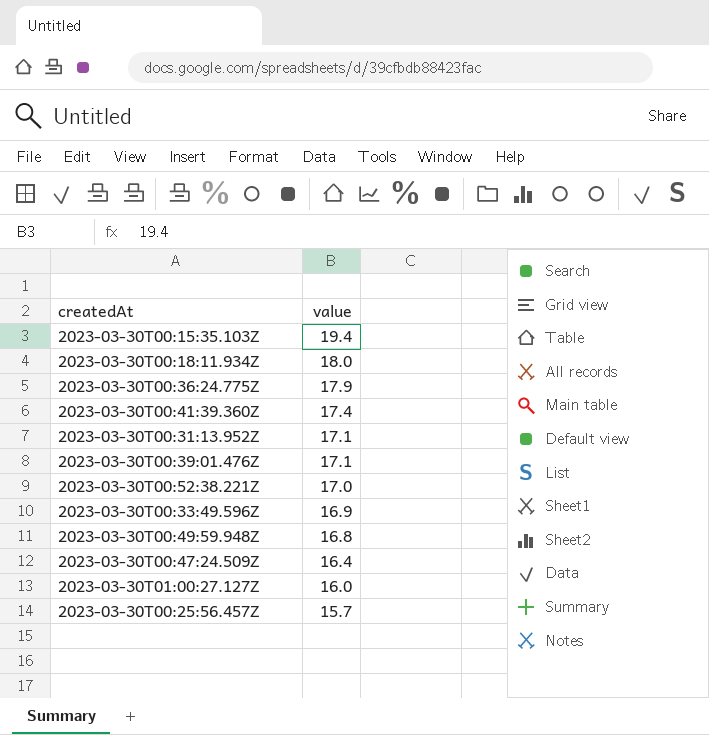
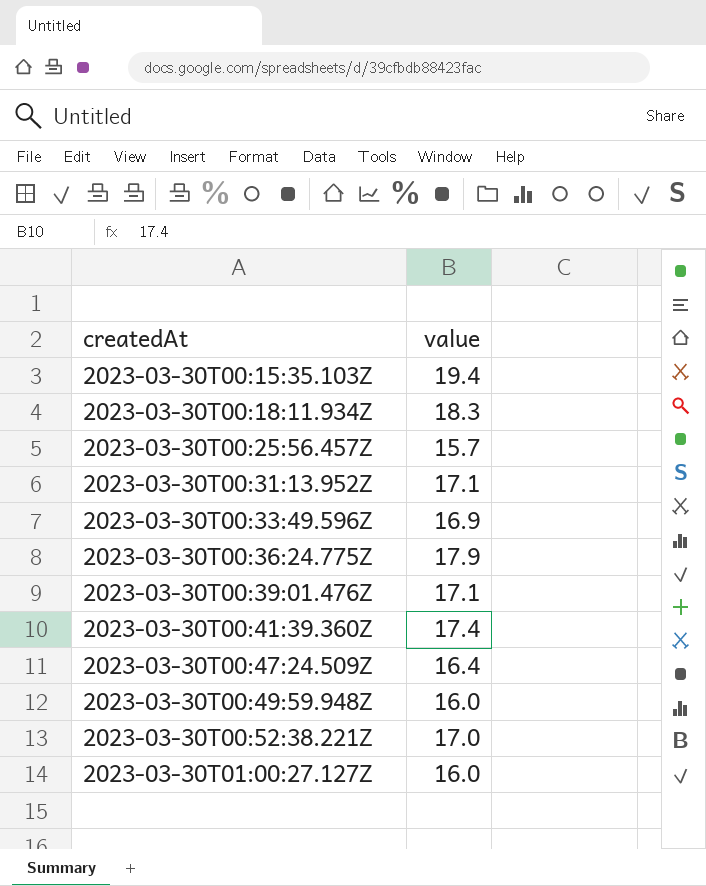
row order: value descending -> createdAt ascending
2023-03-30T00:18:11.934Z | value: 18.0 -> 18.3
2023-03-30T00:49:59.948Z | value: 16.8 -> 16.0

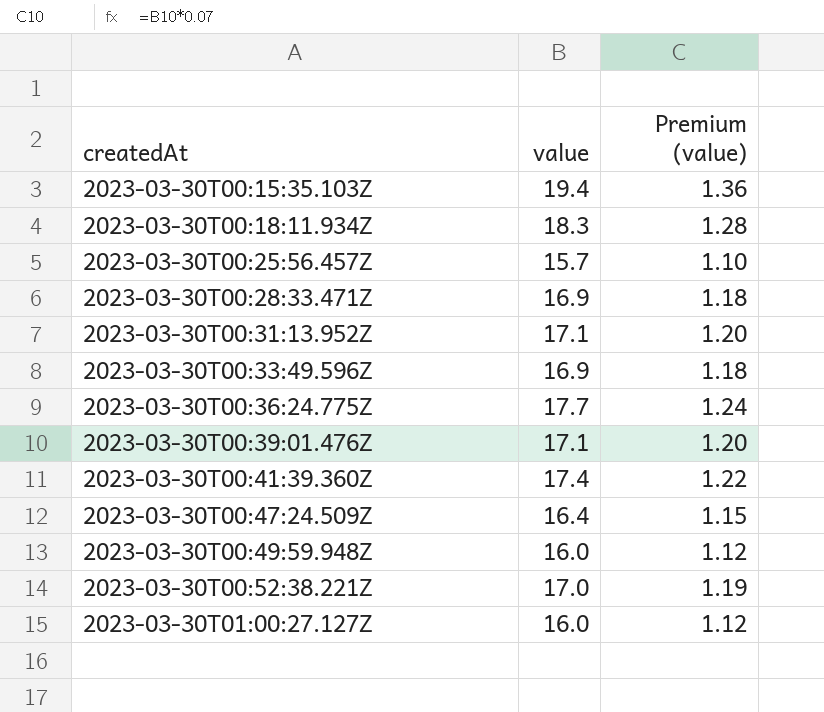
column Premium (value) | formula: none -> [value] * 0.07
row 2023-03-30T00:28:33.471Z: none -> 16.9 | 1.18
2023-03-30T00:36:24.775Z | value: 17.9 -> 17.7

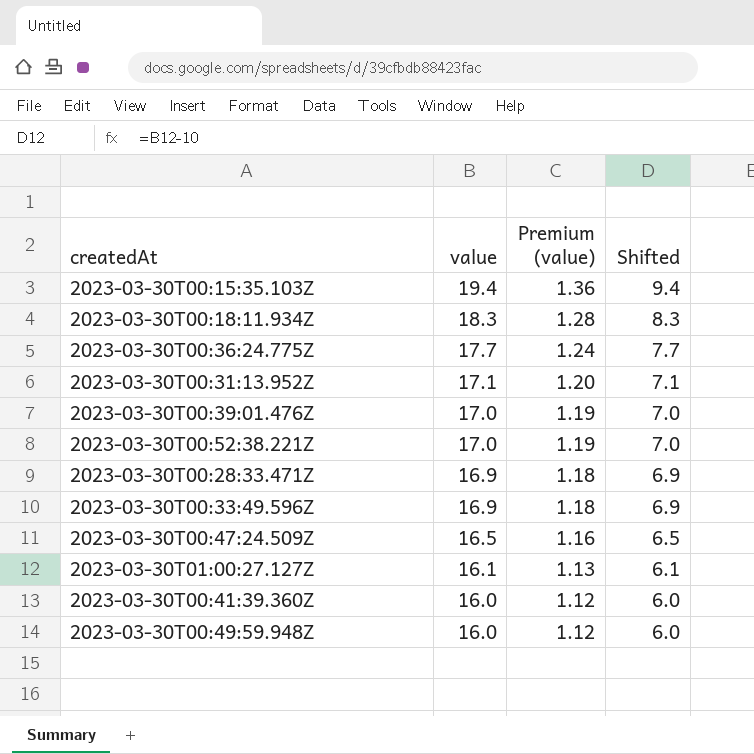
row order: createdAt ascending -> value descending
column Shifted | formula: none -> [value] - 10
row 2023-03-30T00:25:56.457Z: 15.7 | 1.10 -> none
2023-03-30T00:39:01.476Z | value: 17.1 -> 17.0
2023-03-30T00:39:01.476Z | Premium (value): 1.20 -> 1.19
2023-03-30T00:47:24.509Z | value: 16.4 -> 16.5
2023-03-30T00:47:24.509Z | Premium (value): 1.15 -> 1.16
2023-03-30T01:00:27.127Z | value: 16.0 -> 16.1
2023-03-30T01:00:27.127Z | Premium (value): 1.12 -> 1.13
2023-03-30T00:41:39.360Z | value: 17.4 -> 16.0
2023-03-30T00:41:39.360Z | Premium (value): 1.22 -> 1.12

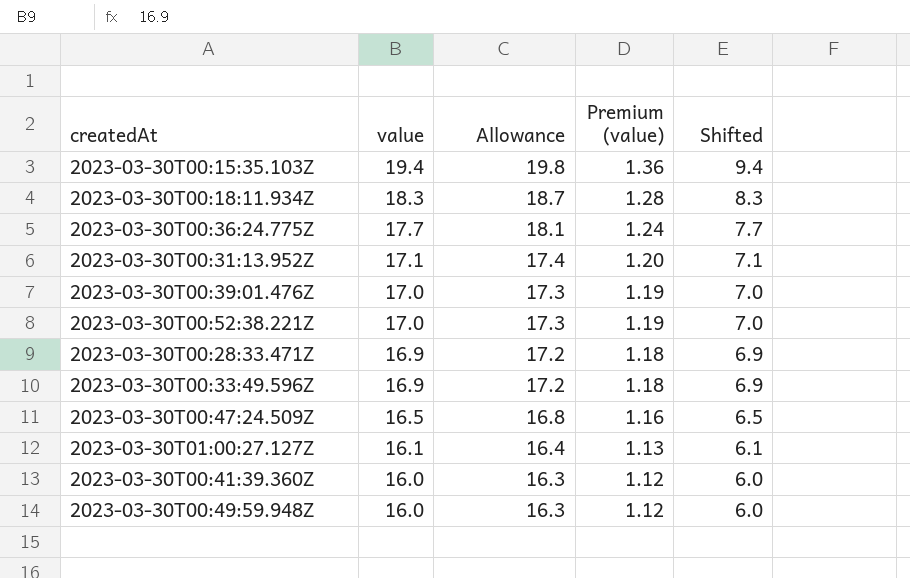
column Allowance | formula: none -> [value] * 1.02

